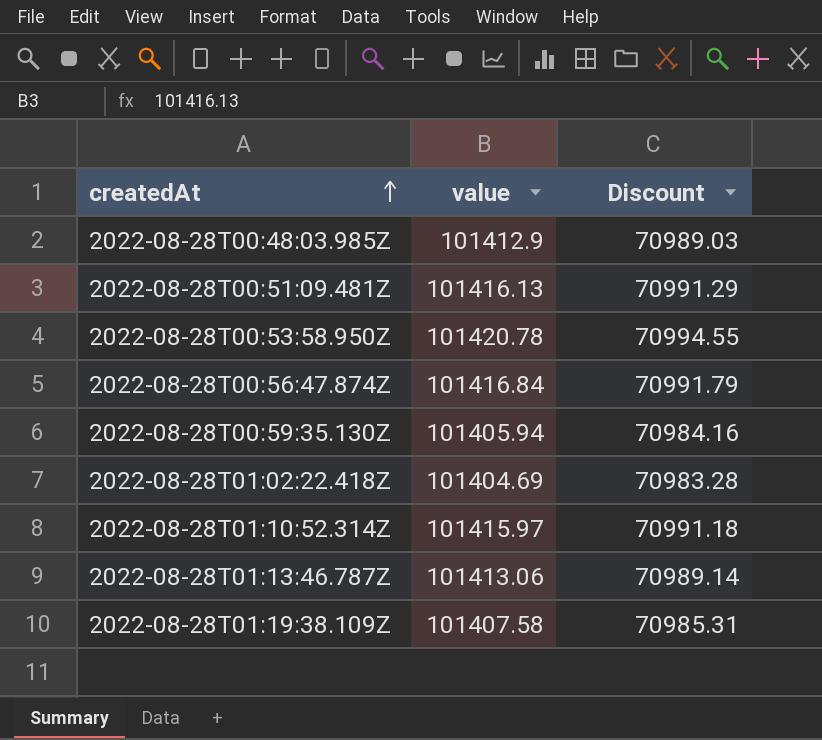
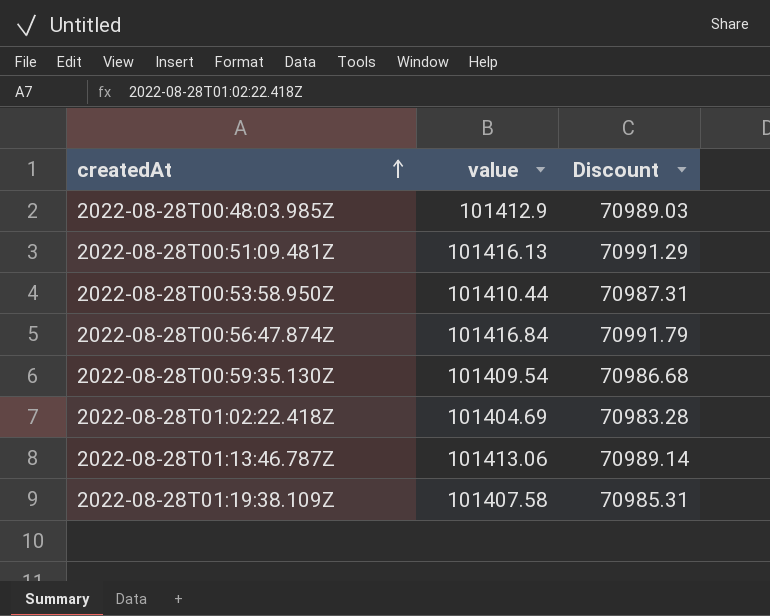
row 2022-08-28T01:10:52.314Z: 101415.97 | 70991.18 -> none
2022-08-28T00:53:58.950Z | value: 101420.78 -> 101410.44
2022-08-28T00:53:58.950Z | Discount: 70994.55 -> 70987.31
2022-08-28T00:59:35.130Z | value: 101405.94 -> 101409.54
2022-08-28T00:59:35.130Z | Discount: 70984.16 -> 70986.68

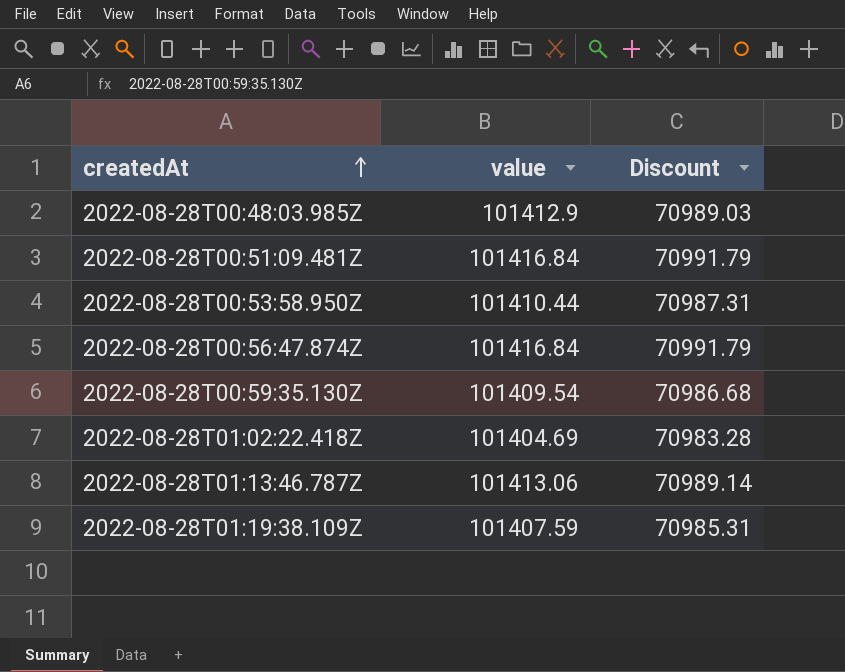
2022-08-28T00:51:09.481Z | value: 101416.13 -> 101416.84
2022-08-28T00:51:09.481Z | Discount: 70991.29 -> 70991.79
2022-08-28T01:19:38.109Z | value: 101407.58 -> 101407.59

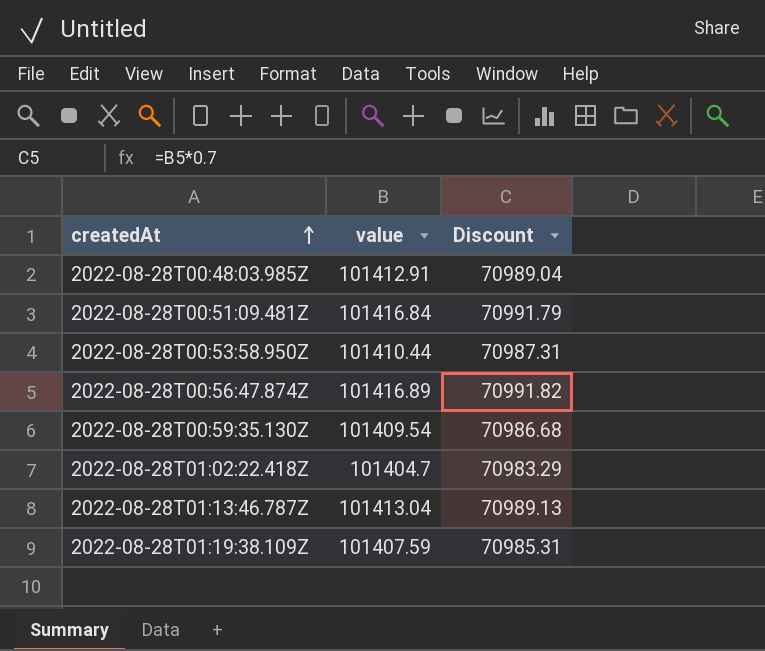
2022-08-28T00:48:03.985Z | value: 101412.9 -> 101412.91
2022-08-28T00:48:03.985Z | Discount: 70989.03 -> 70989.04
2022-08-28T00:56:47.874Z | value: 101416.84 -> 101416.89
2022-08-28T00:56:47.874Z | Discount: 70991.79 -> 70991.82
2022-08-28T01:02:22.418Z | value: 101404.69 -> 101404.7
2022-08-28T01:02:22.418Z | Discount: 70983.28 -> 70983.29
2022-08-28T01:13:46.787Z | value: 101413.06 -> 101413.04
2022-08-28T01:13:46.787Z | Discount: 70989.14 -> 70989.13

